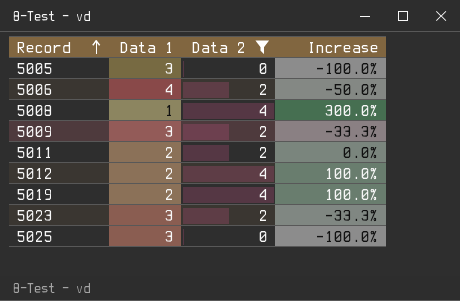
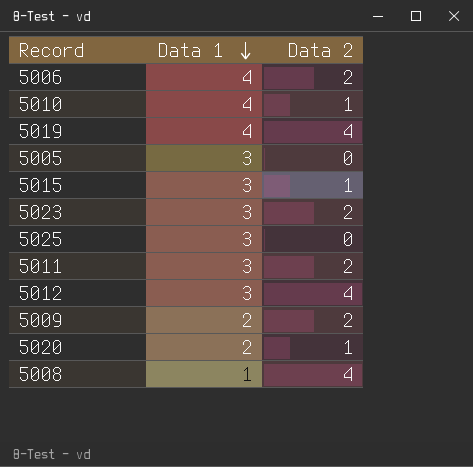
filter: Data 2 != 1 -> none
row order: Record ascending -> Data 1 descending
column Increase | formula: ([Data 2] - [Data 1]) / [Data 1] -> none
5019 | Data 1: 2 -> 4
5011 | Data 1: 2 -> 3
5012 | Data 1: 2 -> 3
5009 | Data 1: 3 -> 2

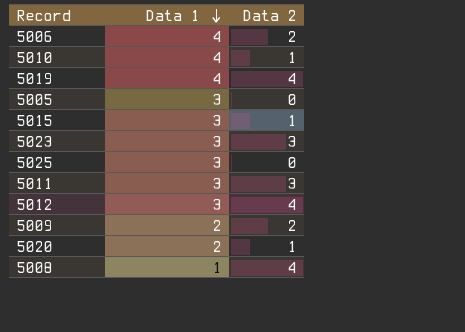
5023 | Data 2: 2 -> 3
5011 | Data 2: 2 -> 3

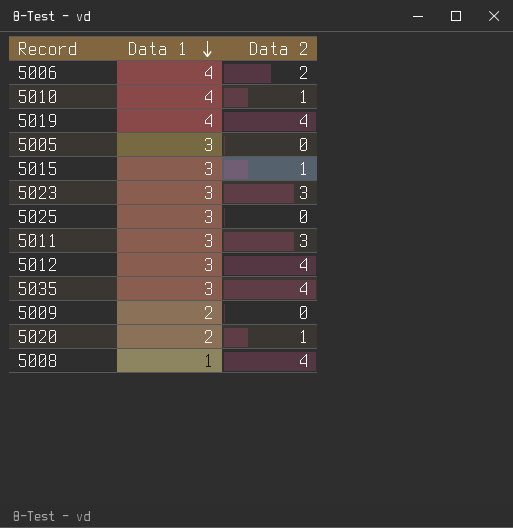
row 5035: none -> 3 | 4
5009 | Data 2: 2 -> 0

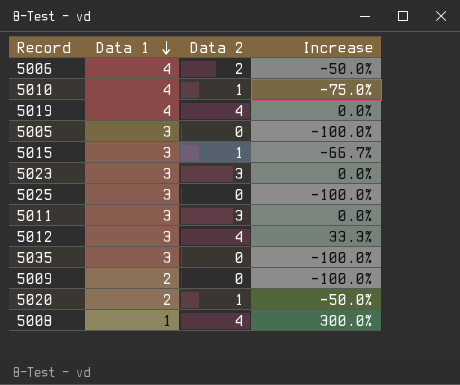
column Increase | formula: none -> ([Data 2] - [Data 1]) / [Data 1]
5035 | Data 2: 4 -> 0

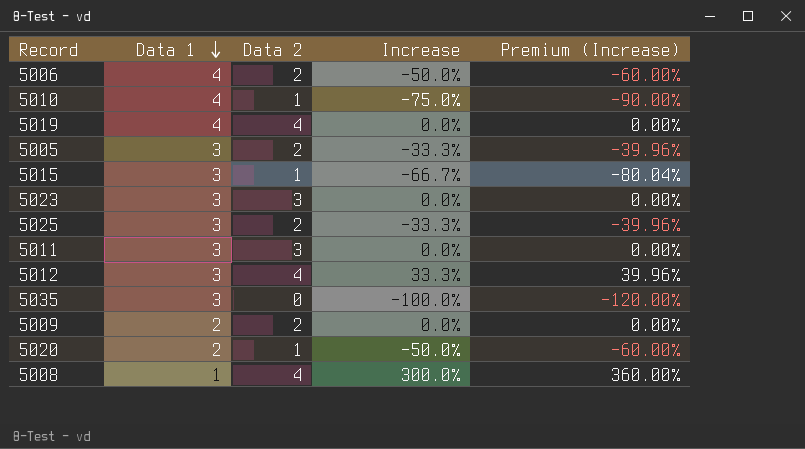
column Premium (Increase) | formula: none -> [Increase] * 1.2
5005 | Data 2: 0 -> 2
5005 | Increase: -100.0% -> -33.3%
5025 | Data 2: 0 -> 2
5025 | Increase: -100.0% -> -33.3%
5009 | Data 2: 0 -> 2
5009 | Increase: -100.0% -> 0.0%

